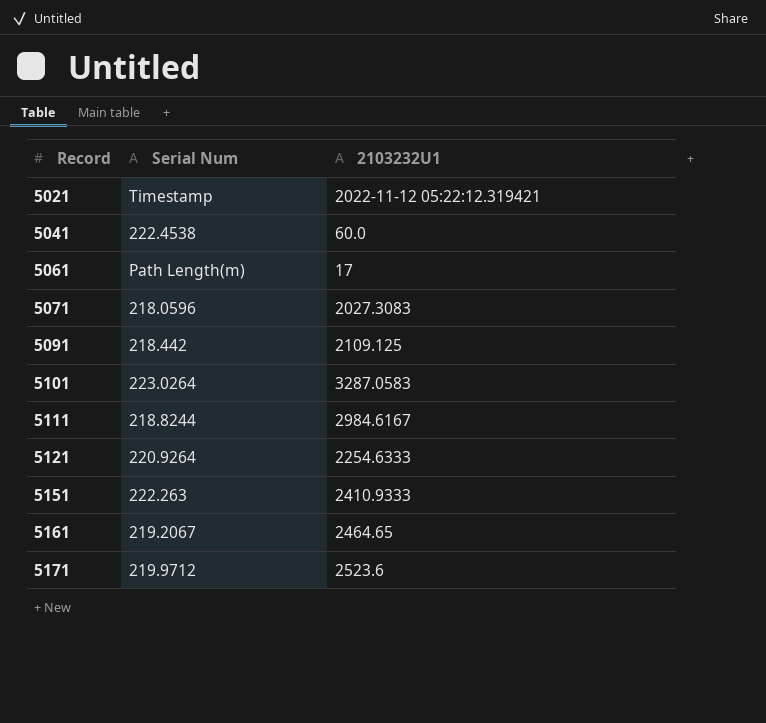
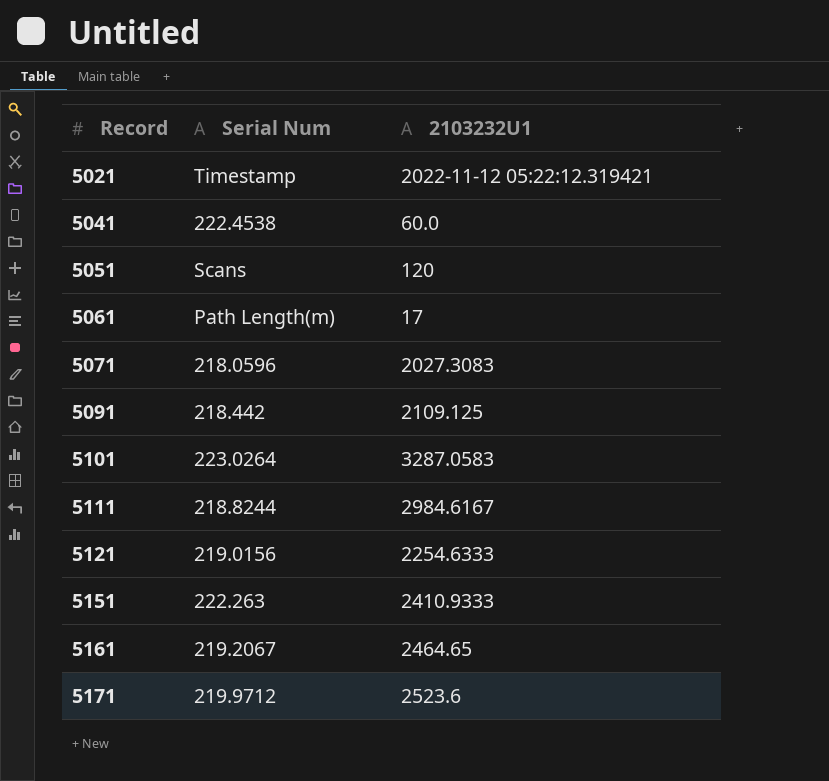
row 5051: none -> Scans | 120
5121 | Serial Num: 220.9264 -> 219.0156

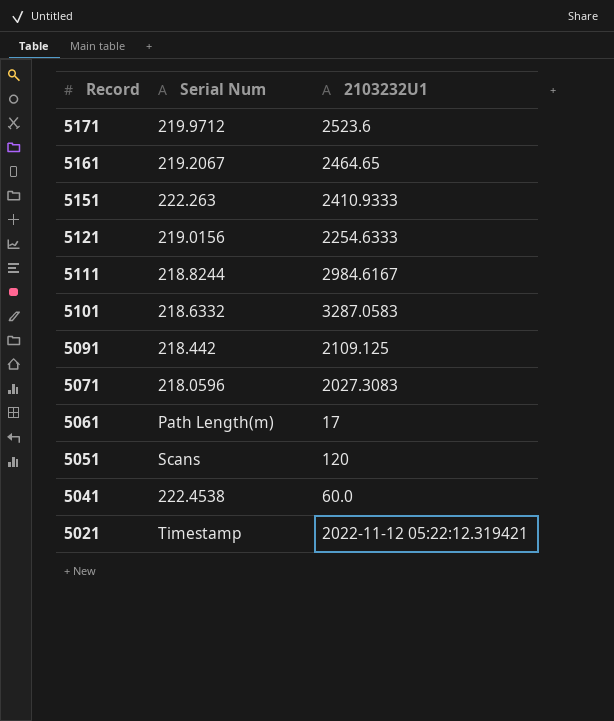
row order: Record ascending -> Record descending
5101 | Serial Num: 223.0264 -> 218.6332

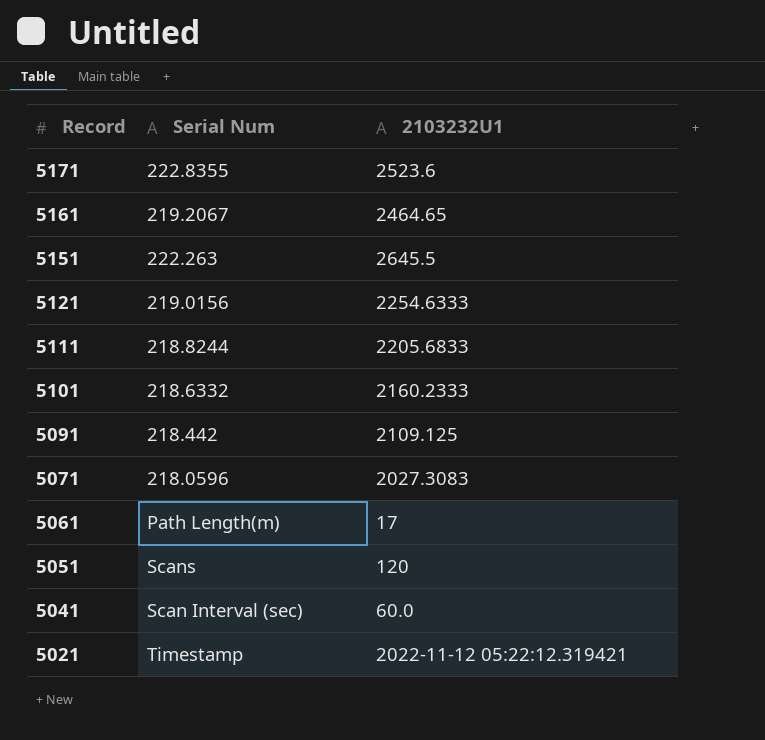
5171 | Serial Num: 219.9712 -> 222.8355
5151 | 2103232U1: 2410.9333 -> 2645.5
5111 | 2103232U1: 2984.6167 -> 2205.6833
5101 | 2103232U1: 3287.0583 -> 2160.2333
5041 | Serial Num: 222.4538 -> Scan Interval (sec)

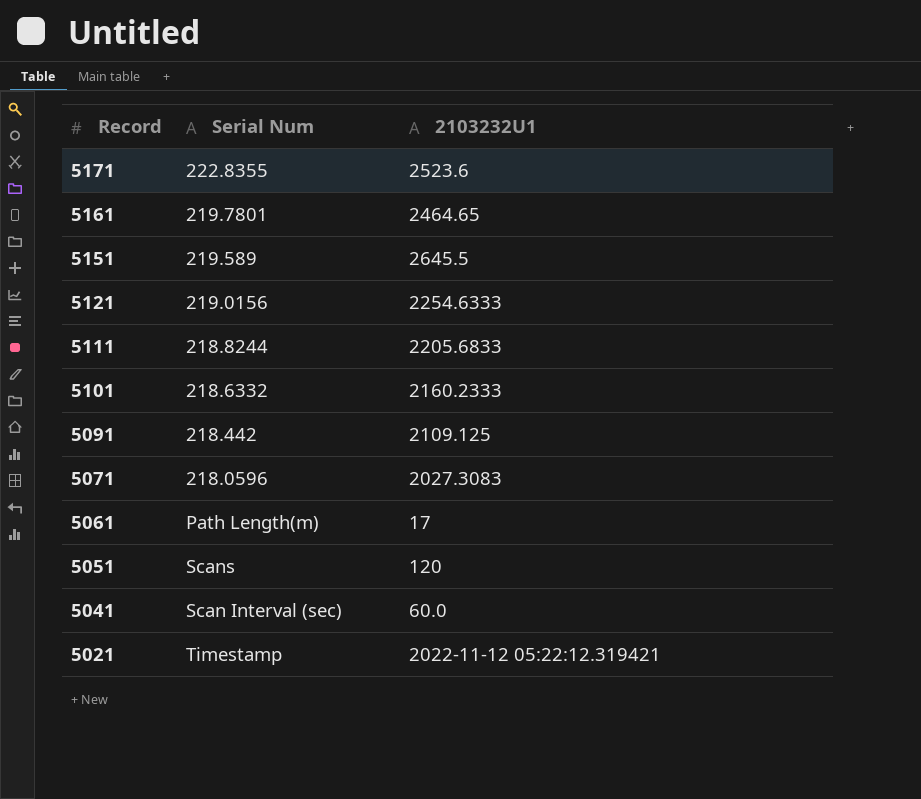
5161 | Serial Num: 219.2067 -> 219.7801
5151 | Serial Num: 222.263 -> 219.589

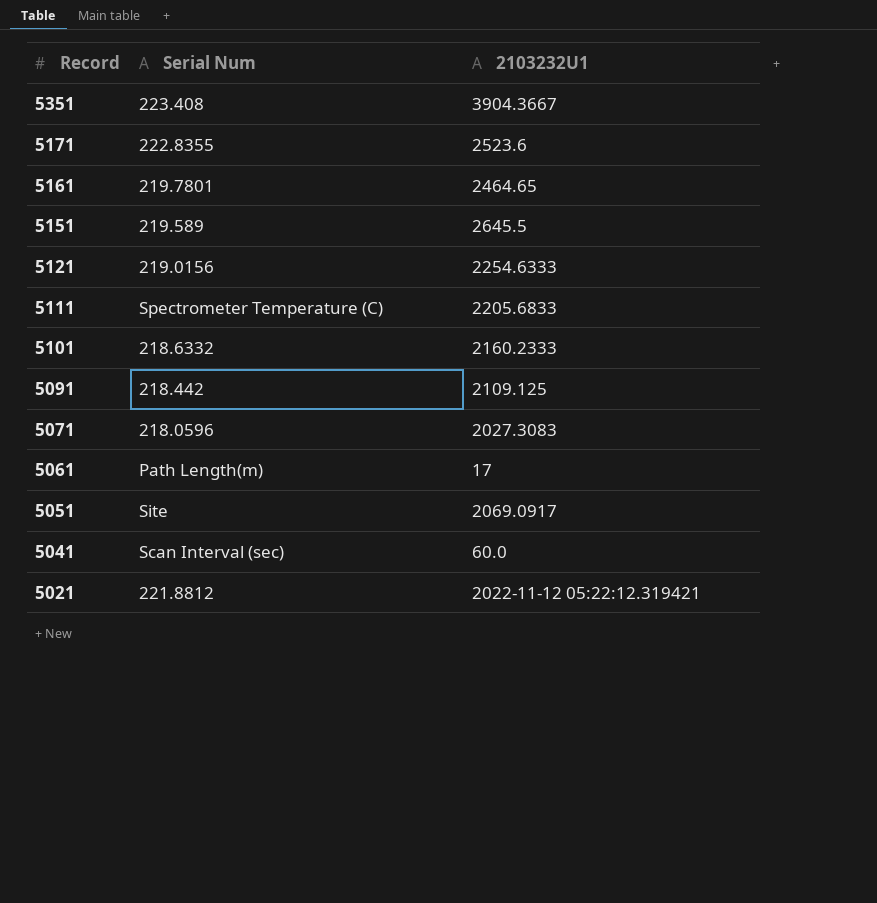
row 5351: none -> 223.408 | 3904.3667
5111 | Serial Num: 218.8244 -> Spectrometer Temperature (C)
5051 | Serial Num: Scans -> Site
5051 | 2103232U1: 120 -> 2069.0917
5021 | Serial Num: Timestamp -> 221.8812

